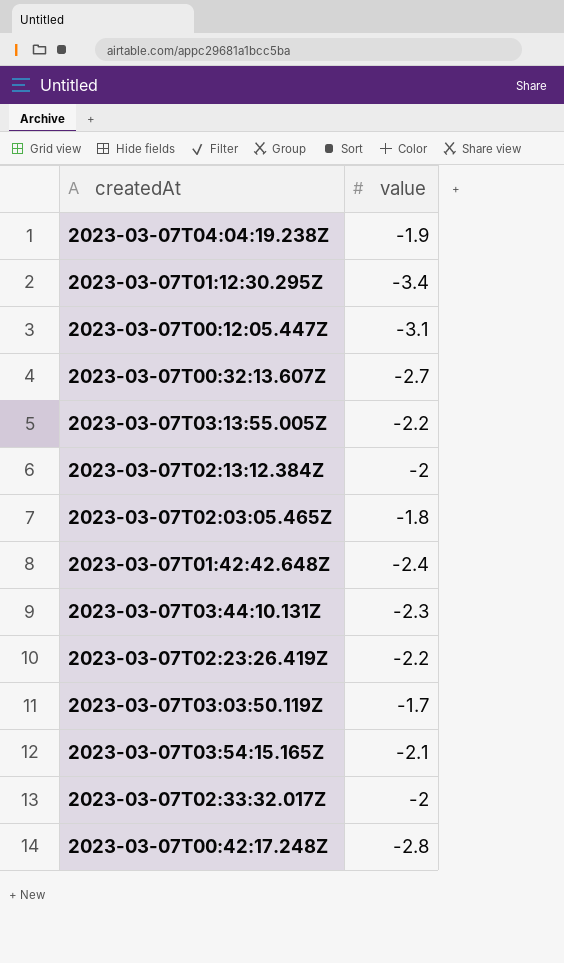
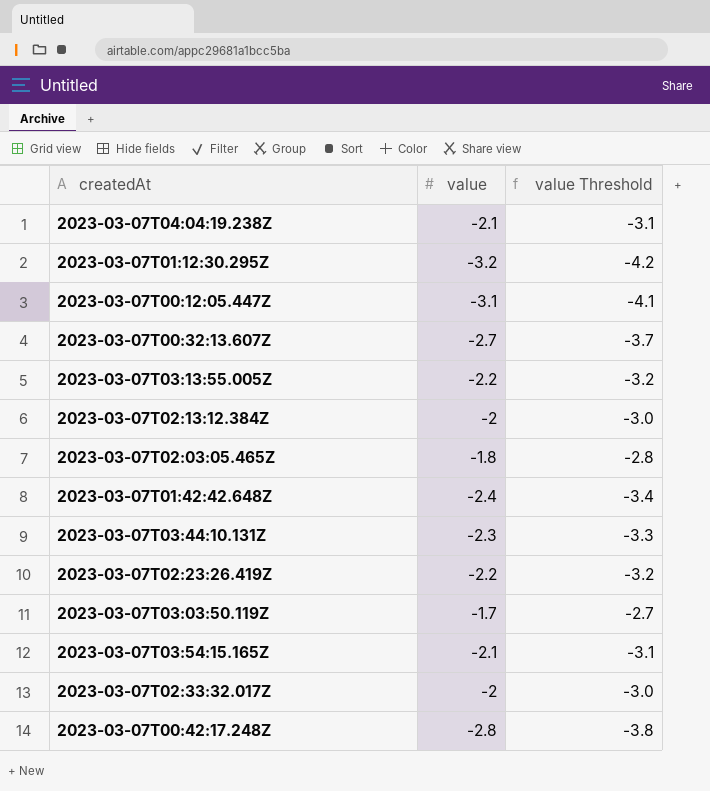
column value Threshold | formula: none -> [value] - 1
2023-03-07T04:04:19.238Z | value: -1.9 -> -2.1
2023-03-07T01:12:30.295Z | value: -3.4 -> -3.2

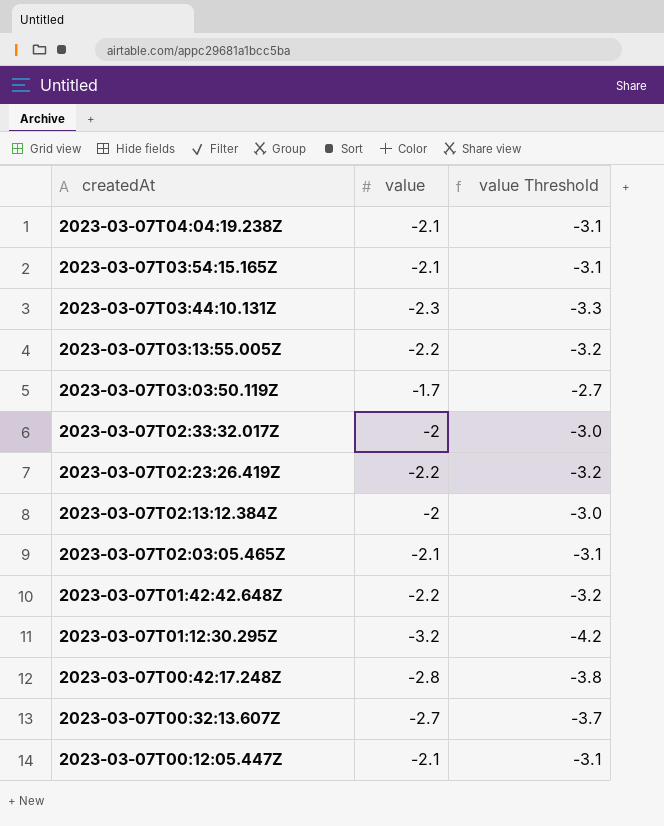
row order: none -> createdAt descending
2023-03-07T02:03:05.465Z | value: -1.8 -> -2.1
2023-03-07T02:03:05.465Z | value Threshold: -2.8 -> -3.1
2023-03-07T01:42:42.648Z | value: -2.4 -> -2.2
2023-03-07T01:42:42.648Z | value Threshold: -3.4 -> -3.2
2023-03-07T00:12:05.447Z | value: -3.1 -> -2.1
2023-03-07T00:12:05.447Z | value Threshold: -4.1 -> -3.1

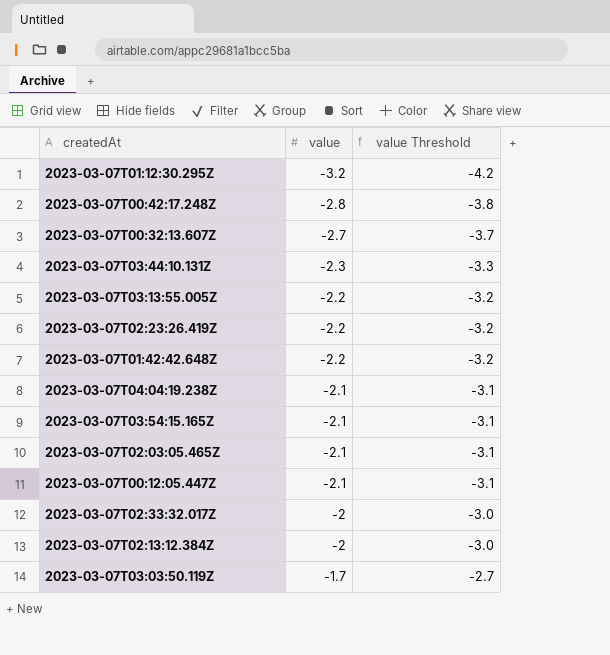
row order: createdAt descending -> value ascending

